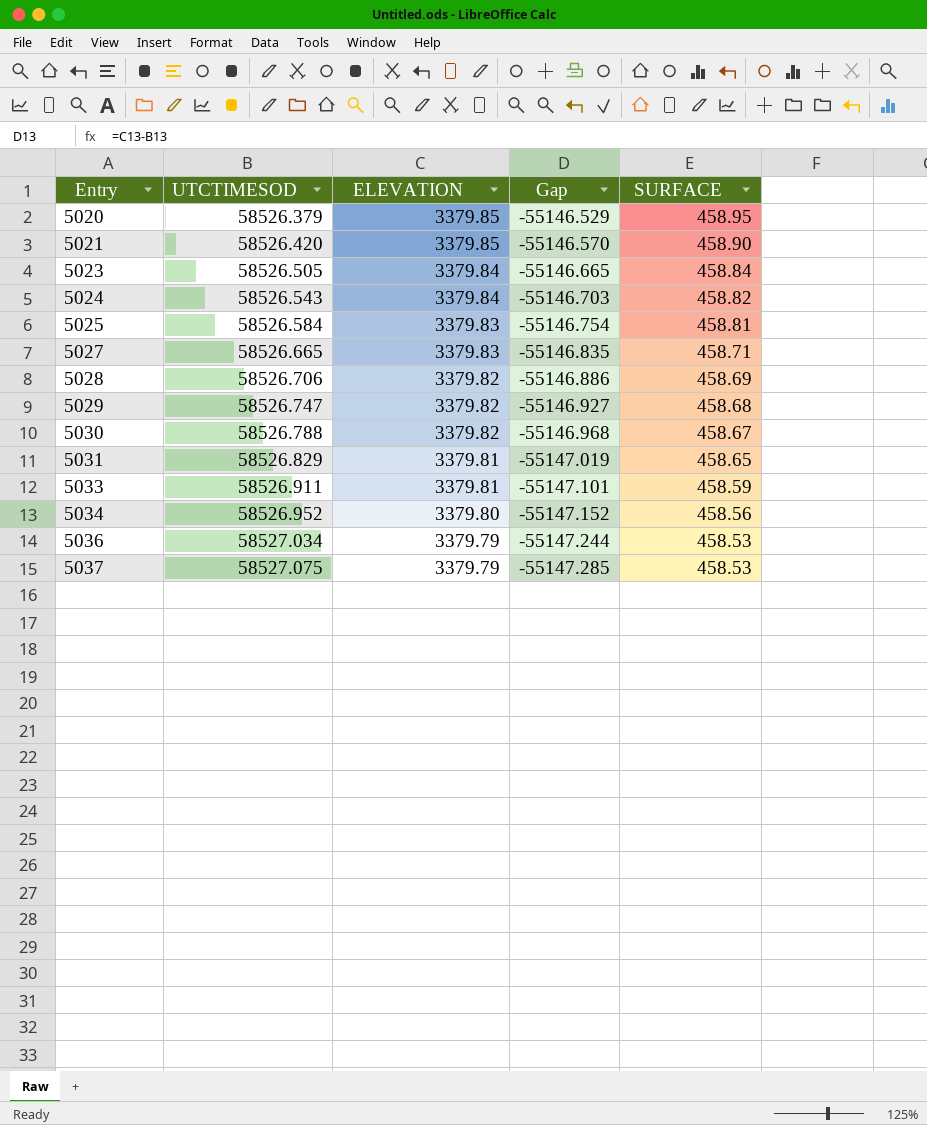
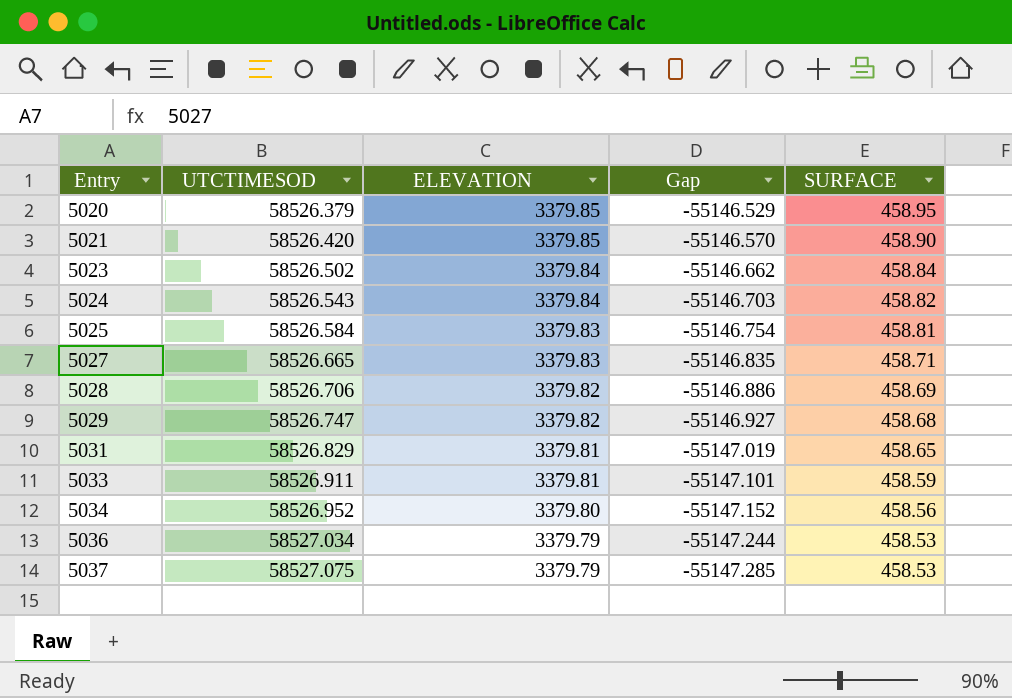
row 5030: 58526.788 | 3379.82 | -55146.968 | 458.67 -> none
5023 | UTCTIMESOD: 58526.505 -> 58526.502
5023 | Gap: -55146.665 -> -55146.662

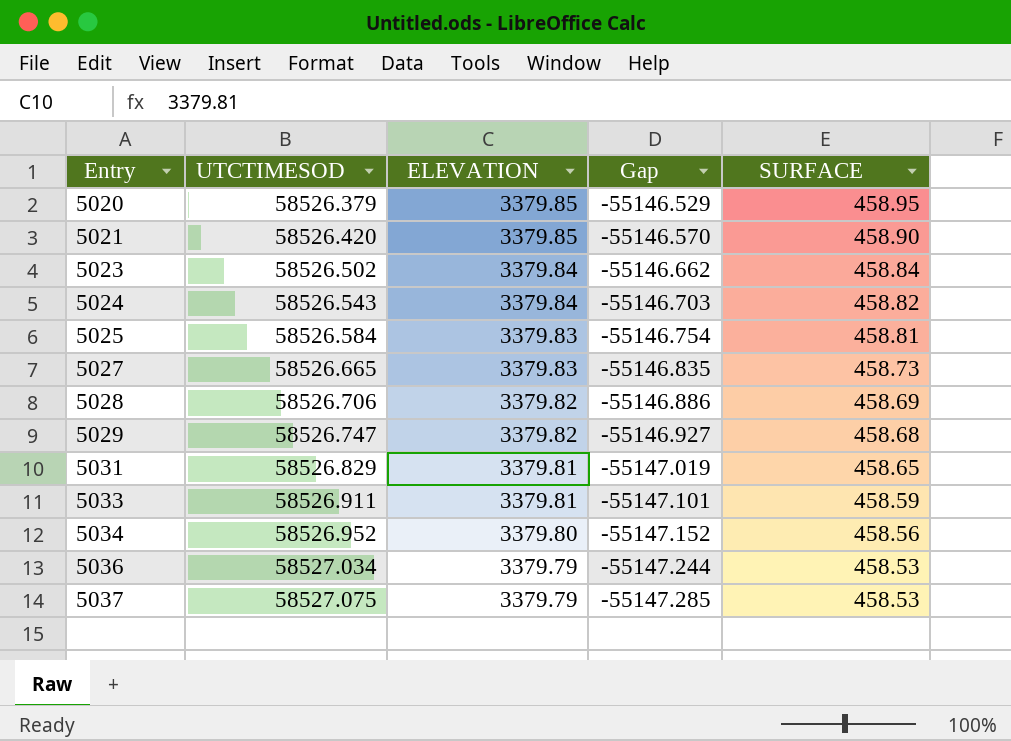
5027 | SURFACE: 458.71 -> 458.73

